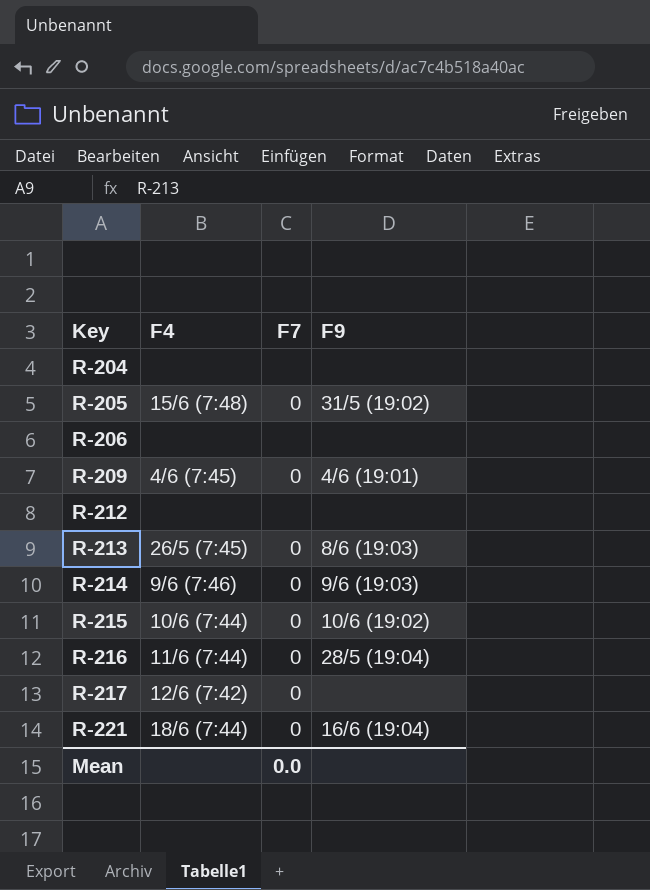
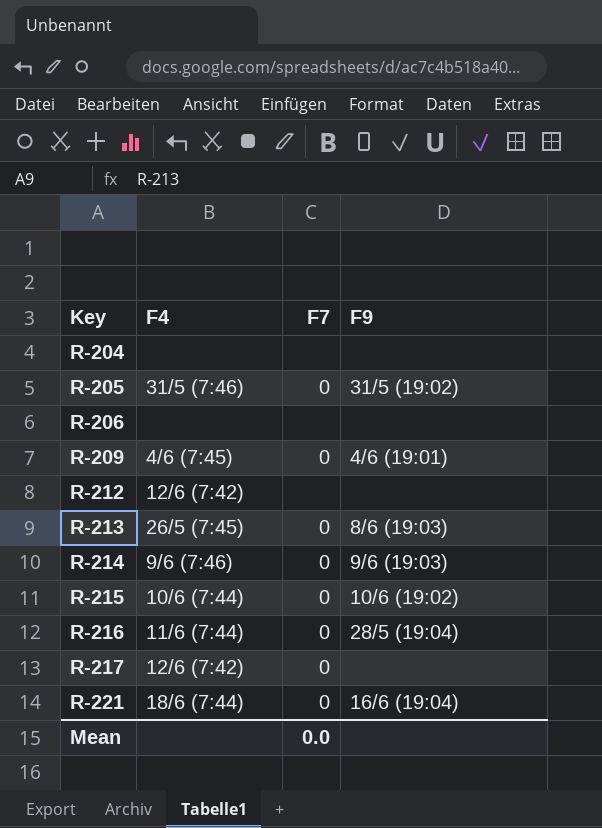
R-205 | F4: 15/6 (7:48) -> 31/5 (7:46)
R-212 | F4: none -> 12/6 (7:42)

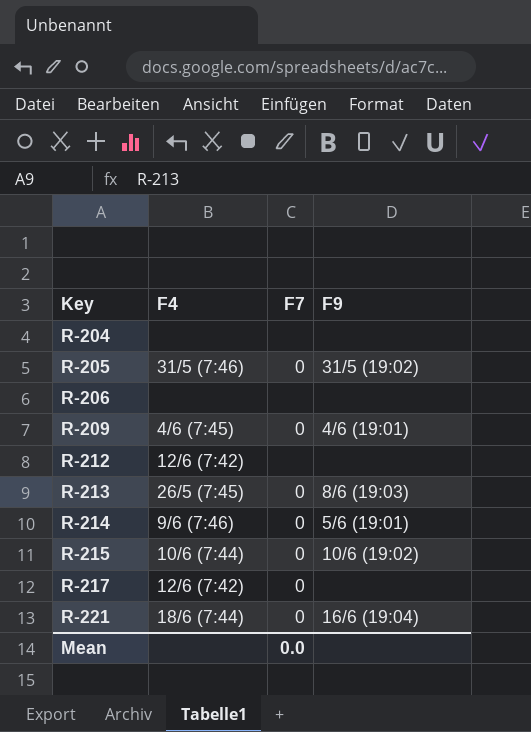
row R-216: 11/6 (7:44) | 0 | 28/5 (19:04) -> none
R-214 | F9: 9/6 (19:03) -> 5/6 (19:01)

